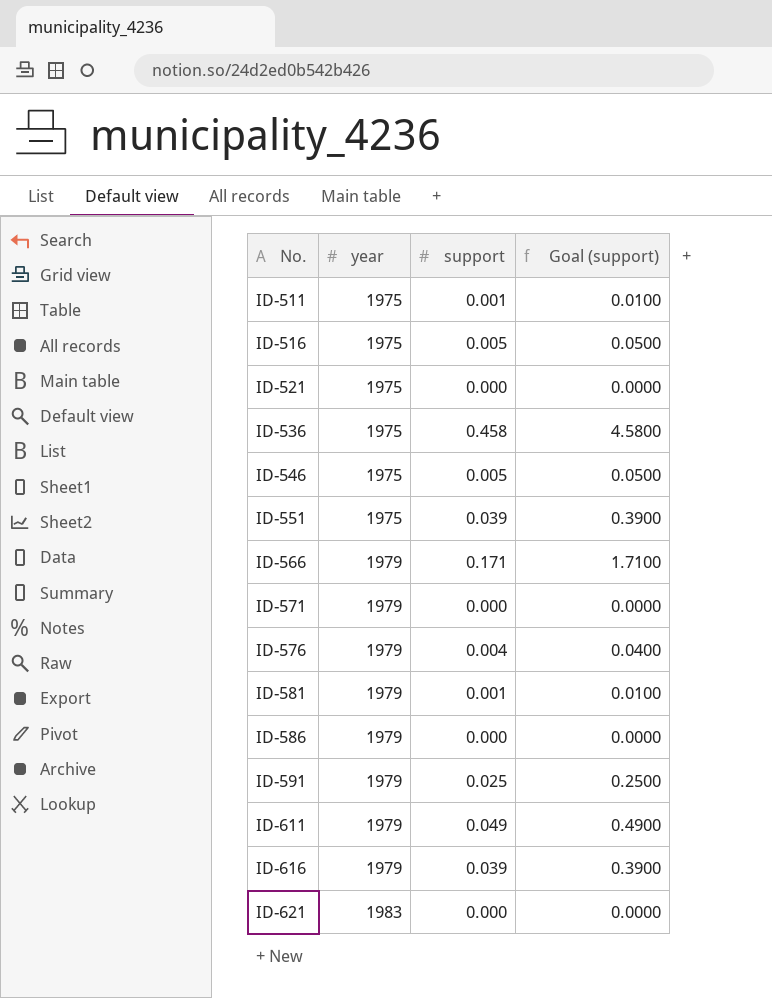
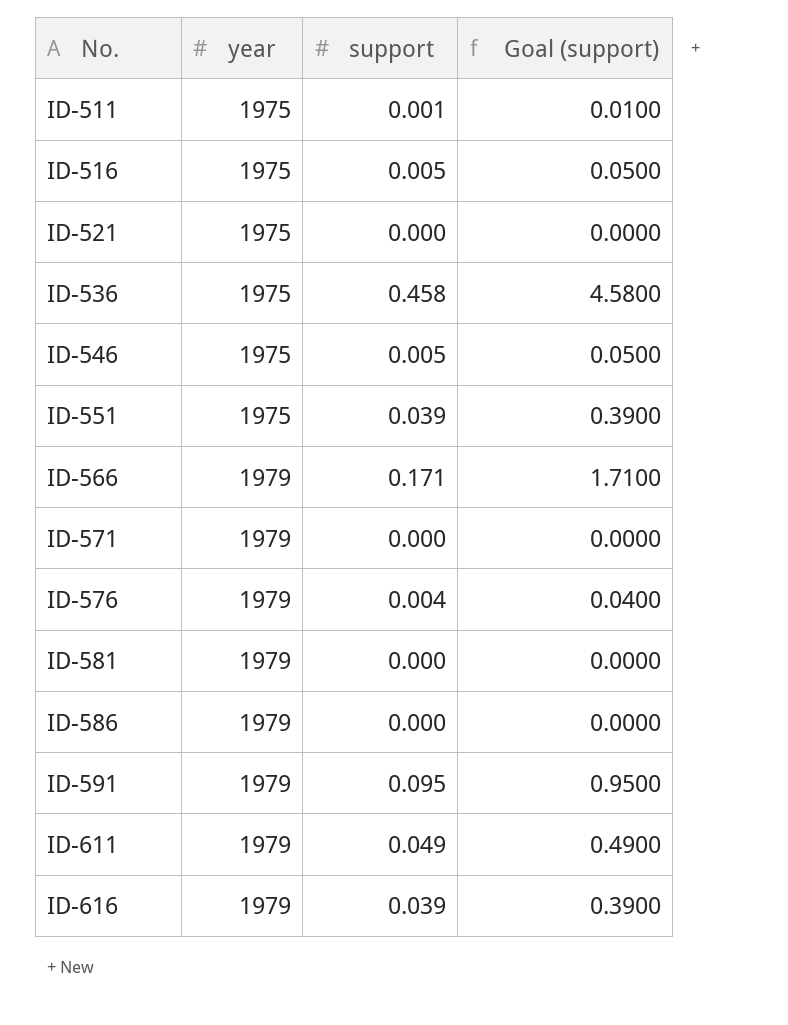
row ID-621: 1983 | 0.000 | 0.0000 -> none
ID-581 | support: 0.001 -> 0.000
ID-581 | Goal (support): 0.0100 -> 0.0000
ID-591 | support: 0.025 -> 0.095
ID-591 | Goal (support): 0.2500 -> 0.9500

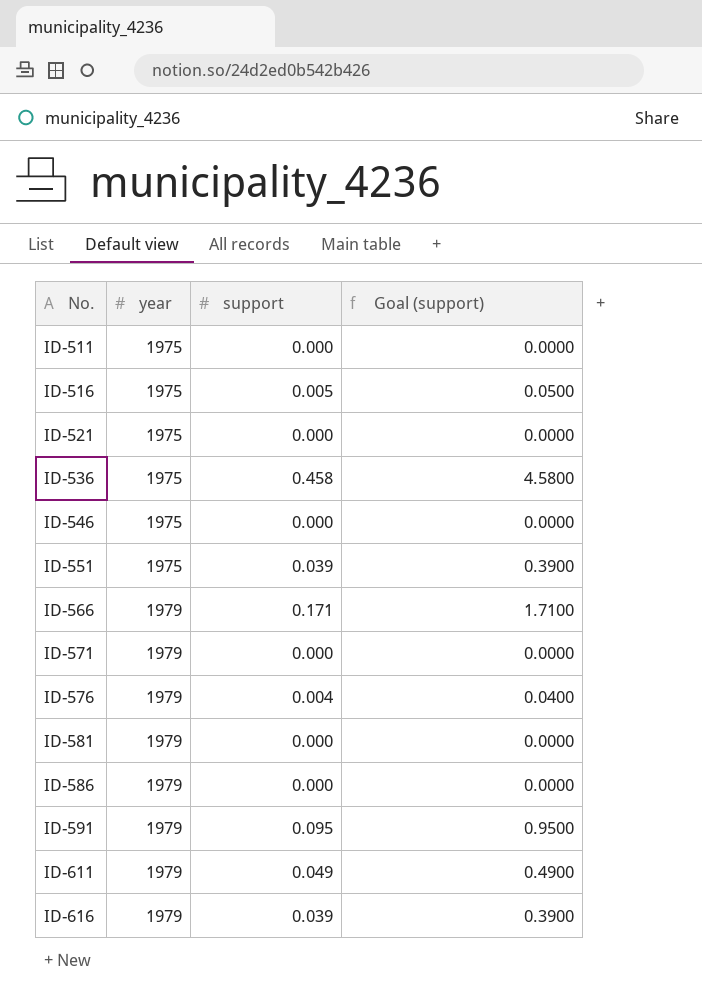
ID-511 | support: 0.001 -> 0.000
ID-511 | Goal (support): 0.0100 -> 0.0000
ID-546 | support: 0.005 -> 0.000
ID-546 | Goal (support): 0.0500 -> 0.0000

